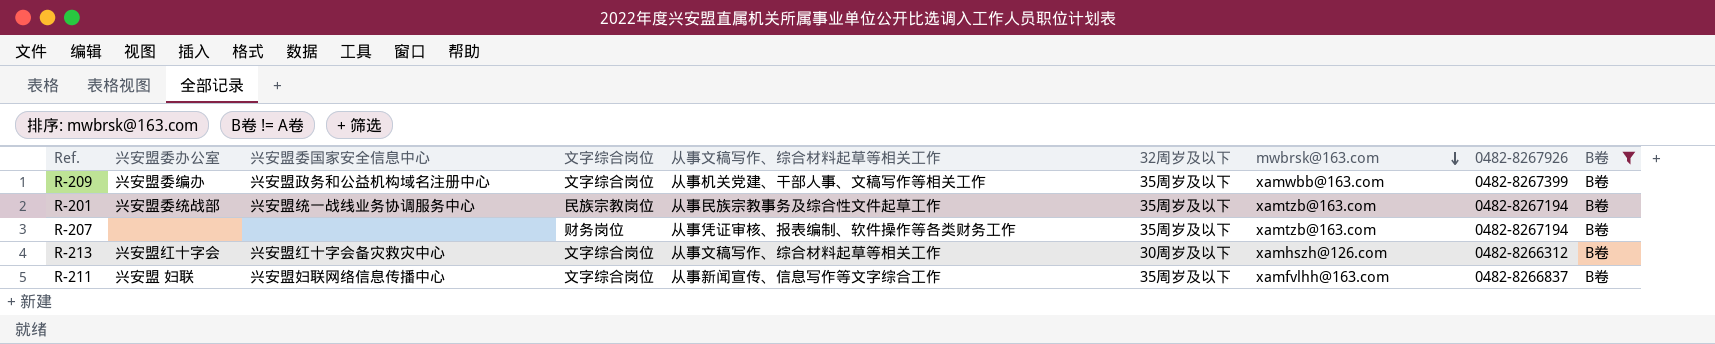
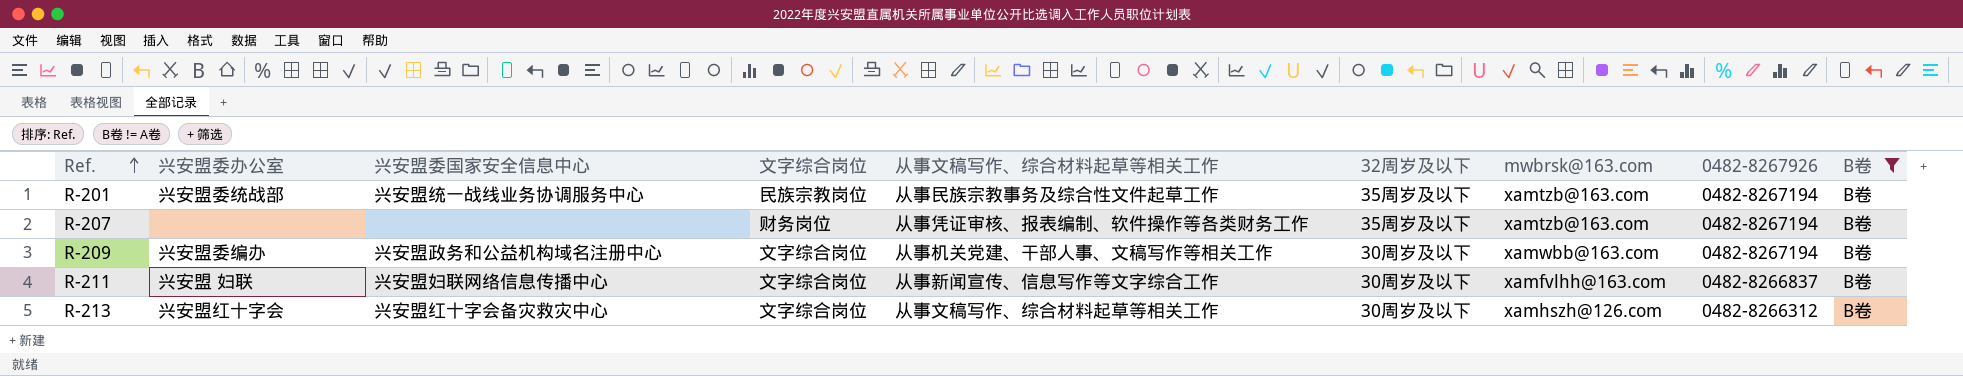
row order: mwbrsk@163.com descending -> Ref. ascending
R-209 | 32周岁及以下: 35周岁及以下 -> 30周岁及以下
R-209 | 0482-8267926: 0482-8267399 -> 0482-8267194
R-211 | 32周岁及以下: 35周岁及以下 -> 30周岁及以下

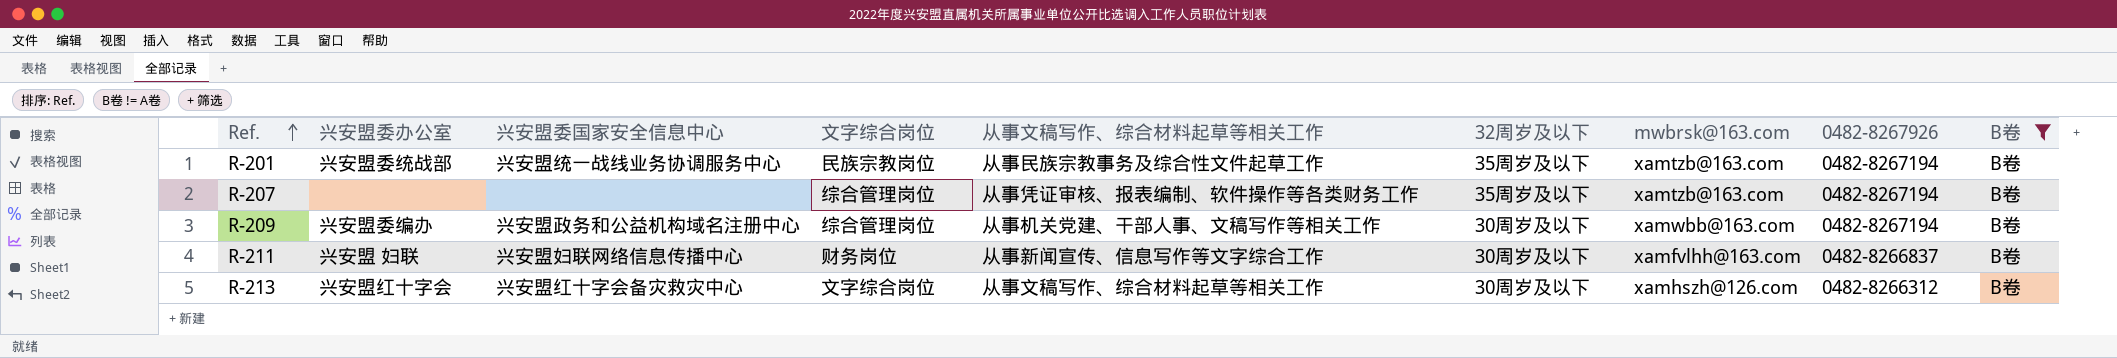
R-207 | 文字综合岗位: 财务岗位 -> 综合管理岗位
R-209 | 文字综合岗位: 文字综合岗位 -> 综合管理岗位
R-211 | 文字综合岗位: 文字综合岗位 -> 财务岗位

